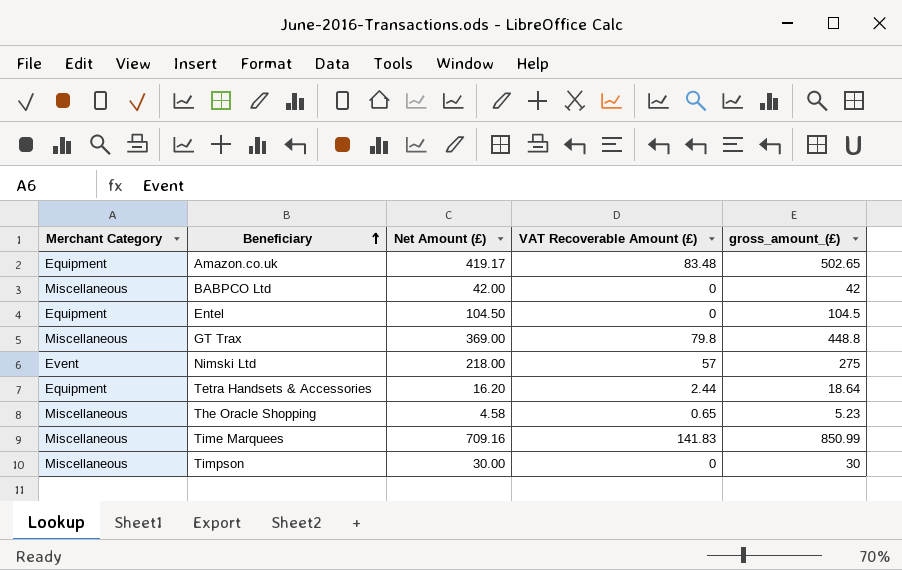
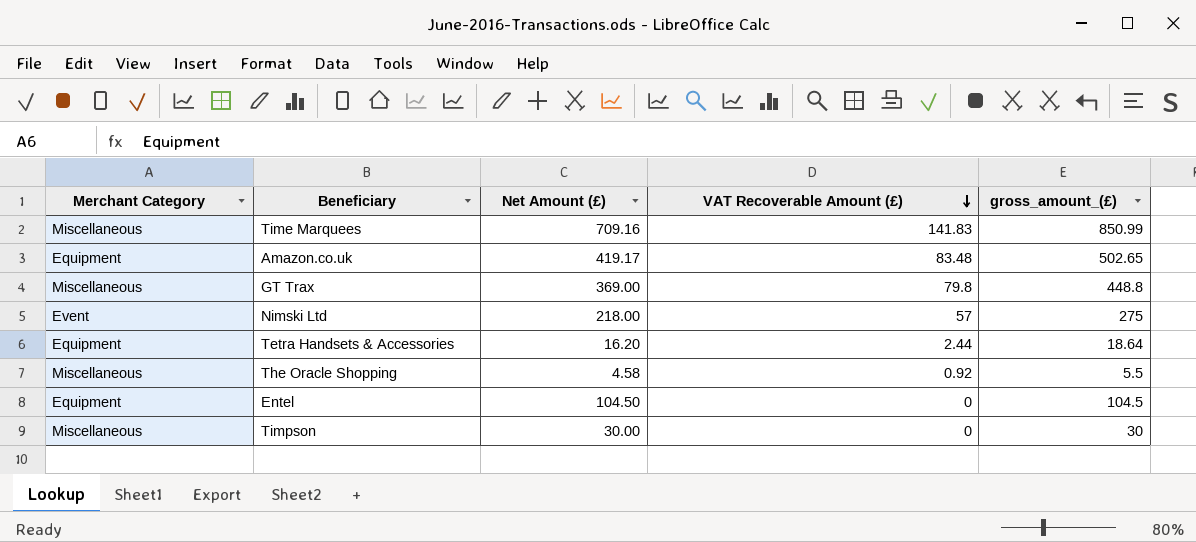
row order: Beneficiary ascending -> VAT Recoverable Amount (£) descending
row BABPCO Ltd: Miscellaneous | 42.00 | 0 | 42 -> none
The Oracle Shopping | VAT Recoverable Amount (£): 0.65 -> 0.92
The Oracle Shopping | gross_amount_(£): 5.23 -> 5.5

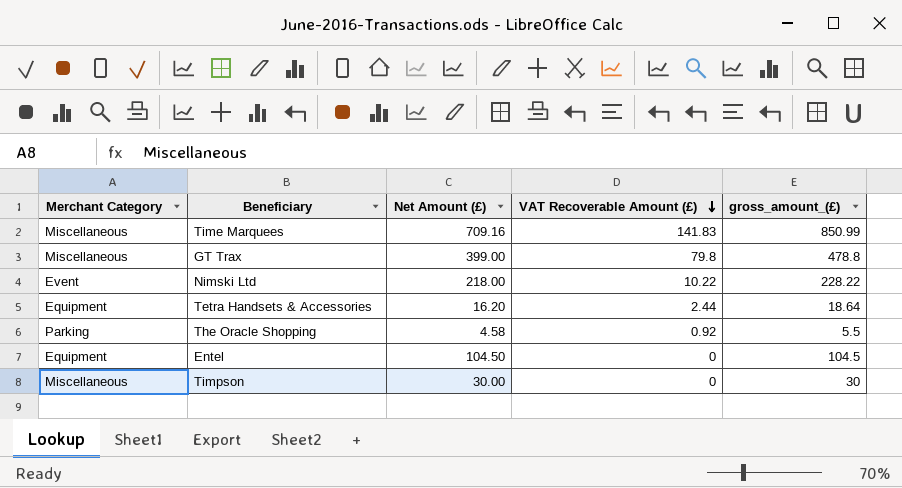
row Amazon.co.uk: Equipment | 419.17 | 83.48 | 502.65 -> none
GT Trax | Net Amount (£): 369.00 -> 399.00
GT Trax | gross_amount_(£): 448.8 -> 478.8
Nimski Ltd | VAT Recoverable Amount (£): 57 -> 10.22
Nimski Ltd | gross_amount_(£): 275 -> 228.22
The Oracle Shopping | Merchant Category: Miscellaneous -> Parking

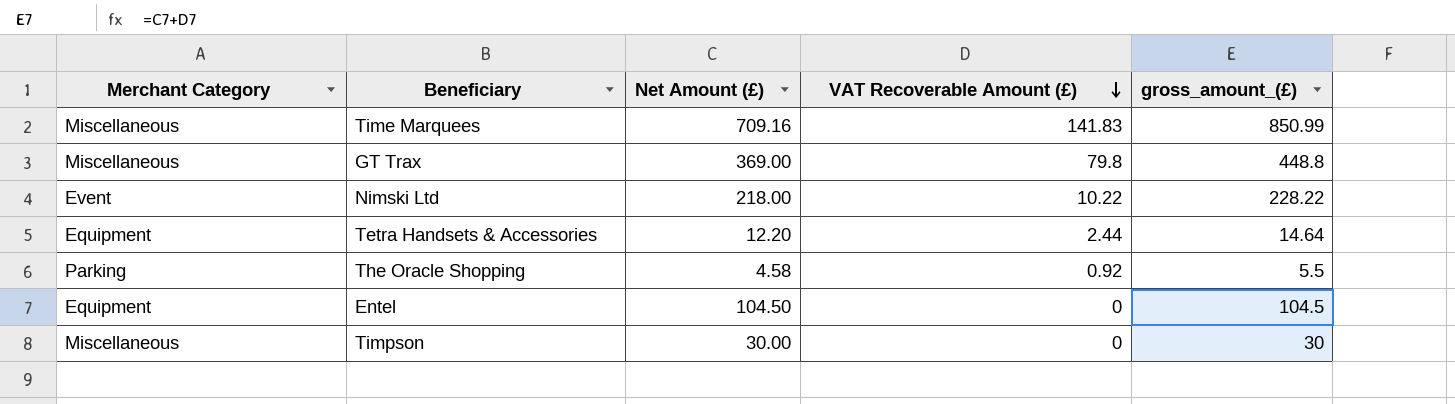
GT Trax | Net Amount (£): 399.00 -> 369.00
GT Trax | gross_amount_(£): 478.8 -> 448.8
Tetra Handsets & Accessories | Net Amount (£): 16.20 -> 12.20
Tetra Handsets & Accessories | gross_amount_(£): 18.64 -> 14.64

